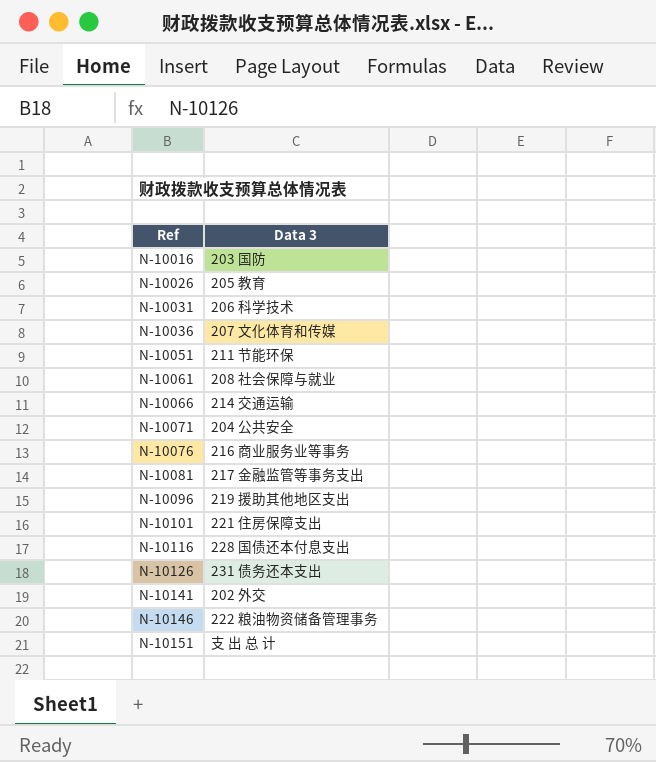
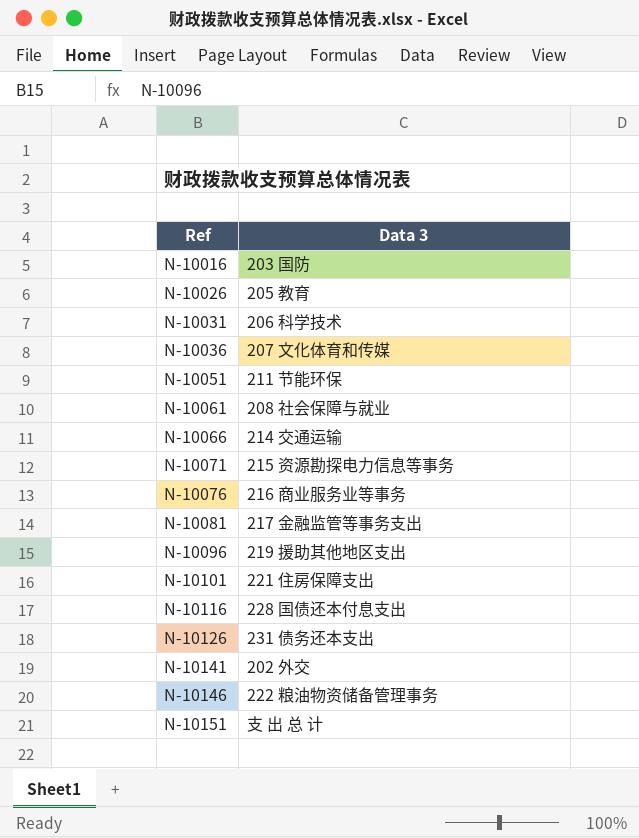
N-10071 | Data 3: 204 公共安全 -> 215 资源勘探电力信息等事务

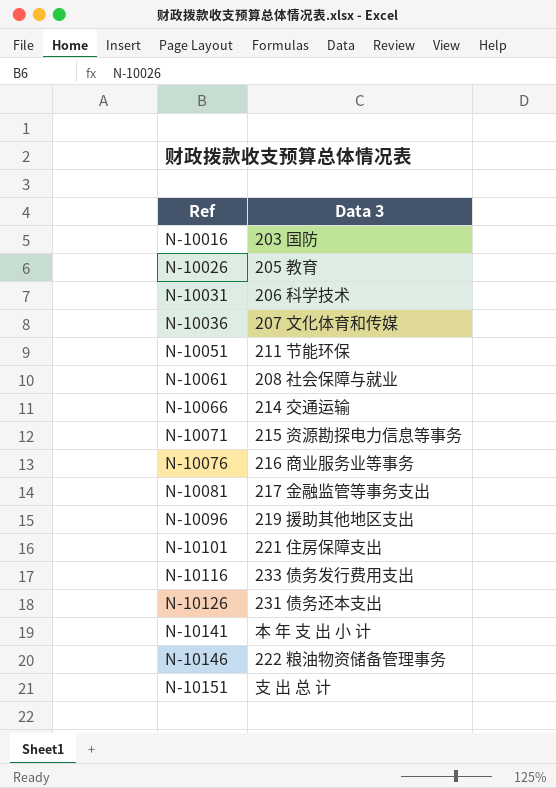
N-10116 | Data 3: 228 国债还本付息支出 -> 233 债务发行费用支出
N-10141 | Data 3: 202 外交 -> 本 年 支 出 小 计

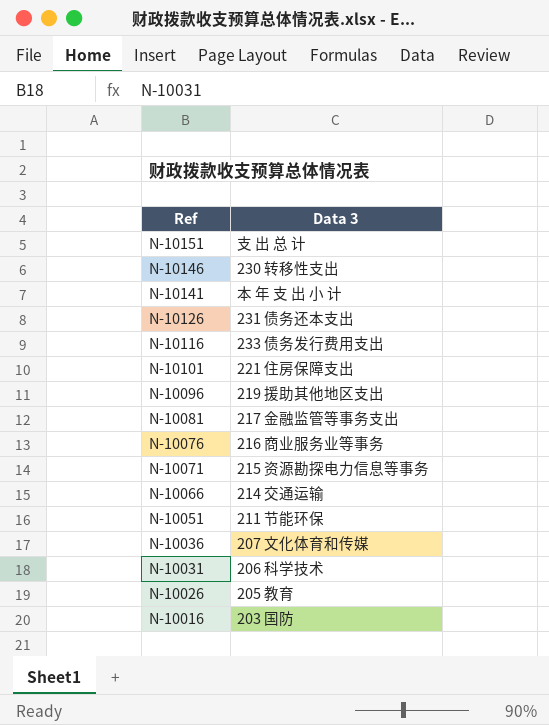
row order: Ref ascending -> Ref descending
row N-10061: 208 社会保障与就业 -> none
N-10146 | Data 3: 222 粮油物资储备管理事务 -> 230 转移性支出

